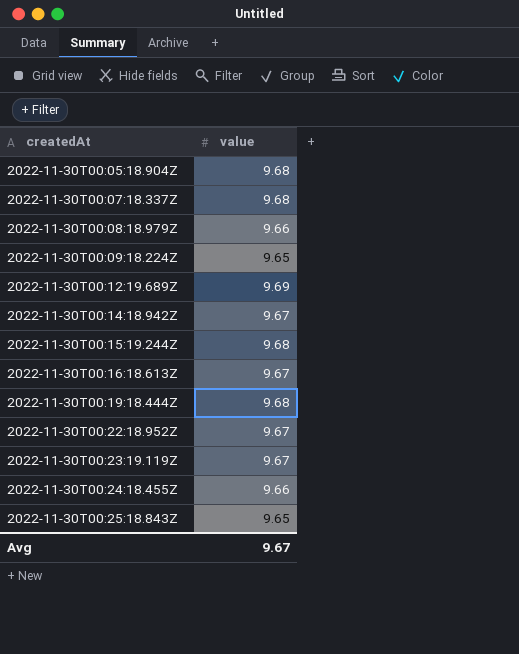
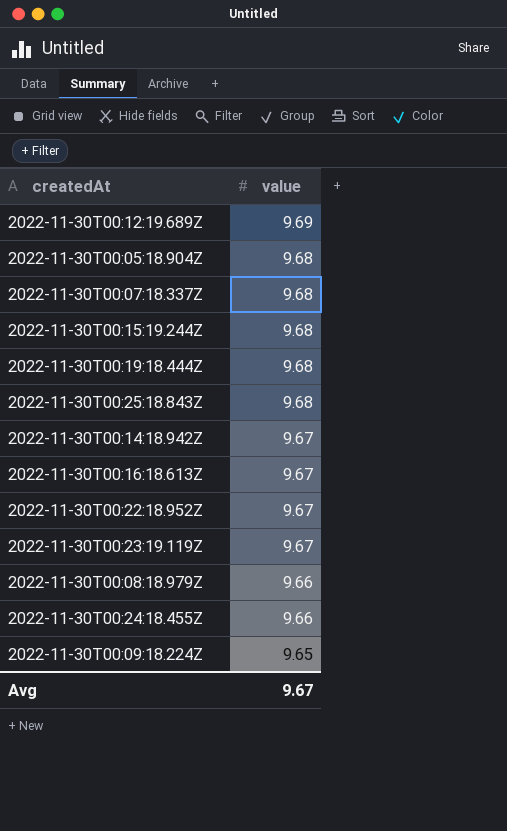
row order: createdAt ascending -> value descending
2022-11-30T00:25:18.843Z | value: 9.65 -> 9.68

